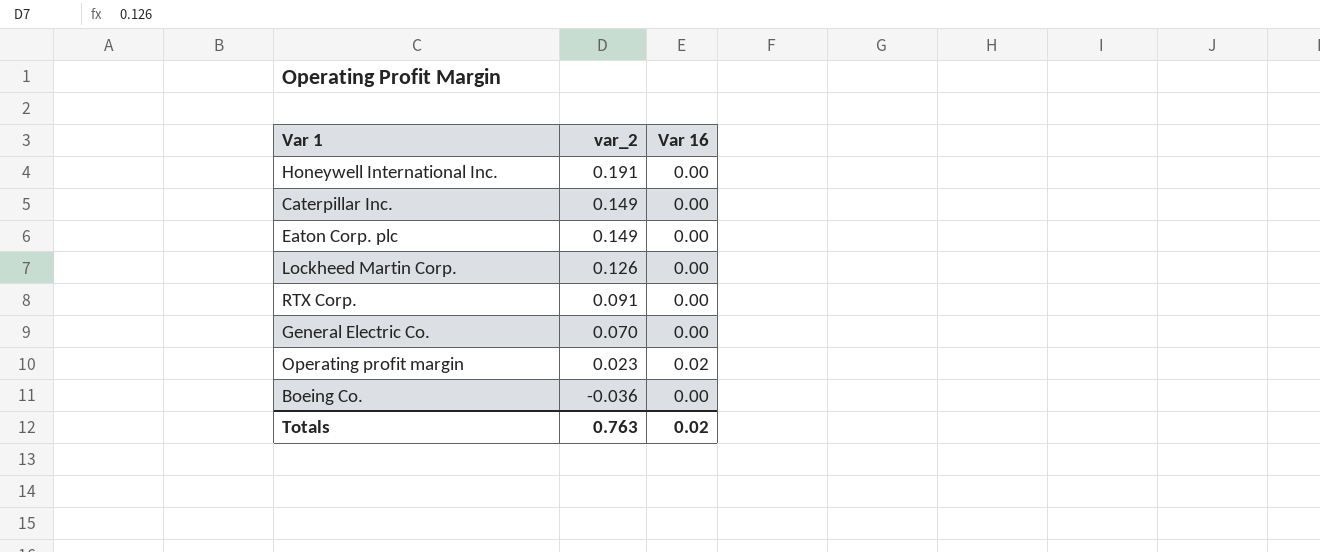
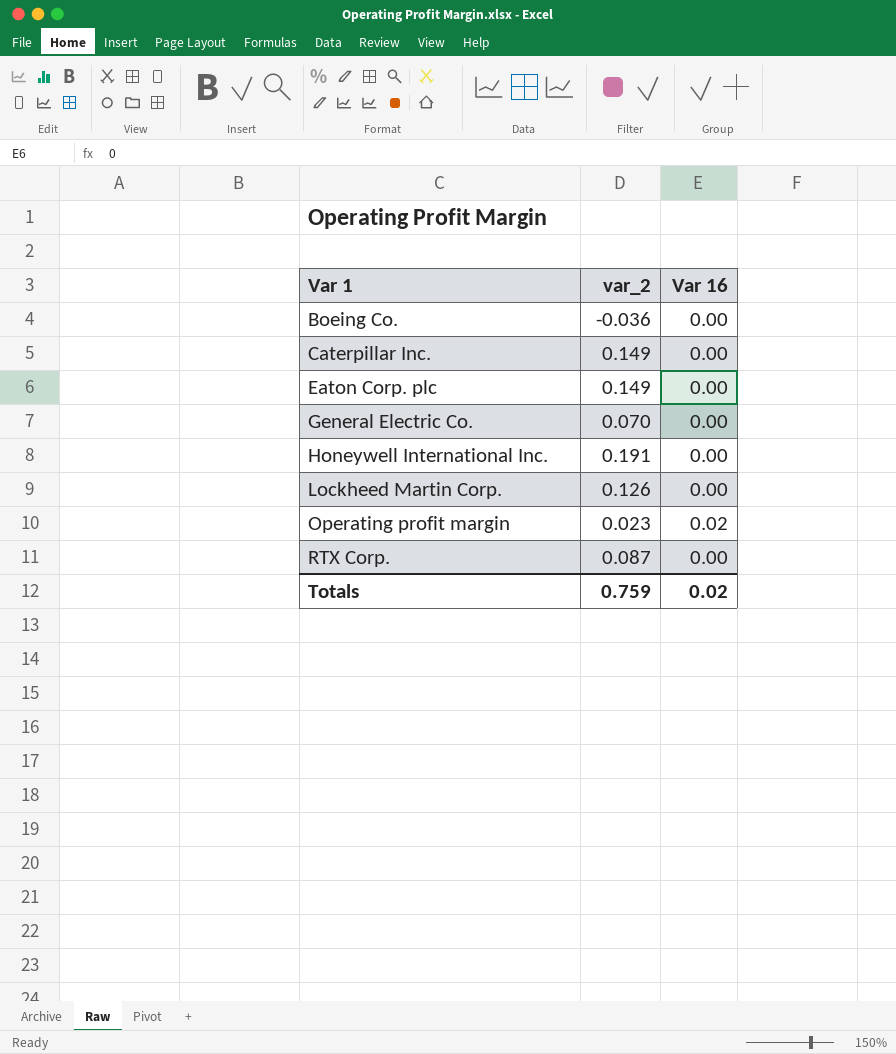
row order: var_2 descending -> Var 1 ascending
RTX Corp. | var_2: 0.091 -> 0.087
Totals | var_2: 0.763 -> 0.759

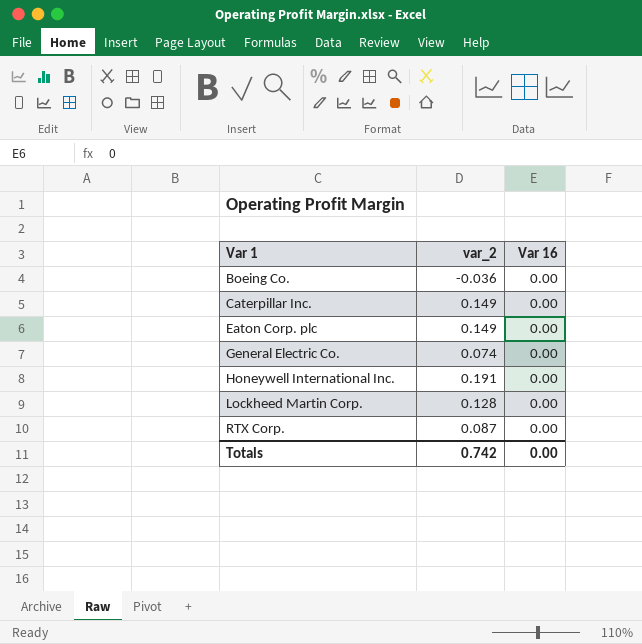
row Operating profit margin: 0.023 | 0.02 -> none
General Electric Co. | var_2: 0.070 -> 0.074
Lockheed Martin Corp. | var_2: 0.126 -> 0.128
Totals | var_2: 0.759 -> 0.742
Totals | Var 16: 0.02 -> 0.00

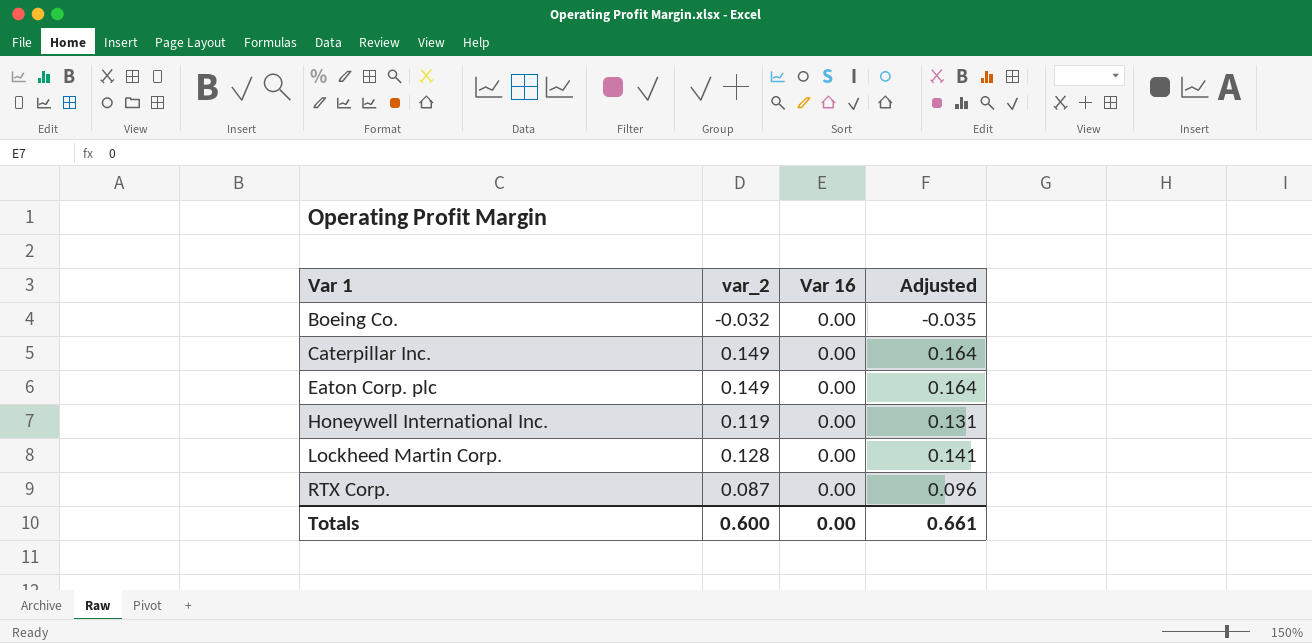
column Adjusted | formula: none -> [var_2] * 1.1
row General Electric Co.: 0.074 | 0.00 -> none
Boeing Co. | var_2: -0.036 -> -0.032
Honeywell International Inc. | var_2: 0.191 -> 0.119
Totals | var_2: 0.742 -> 0.600

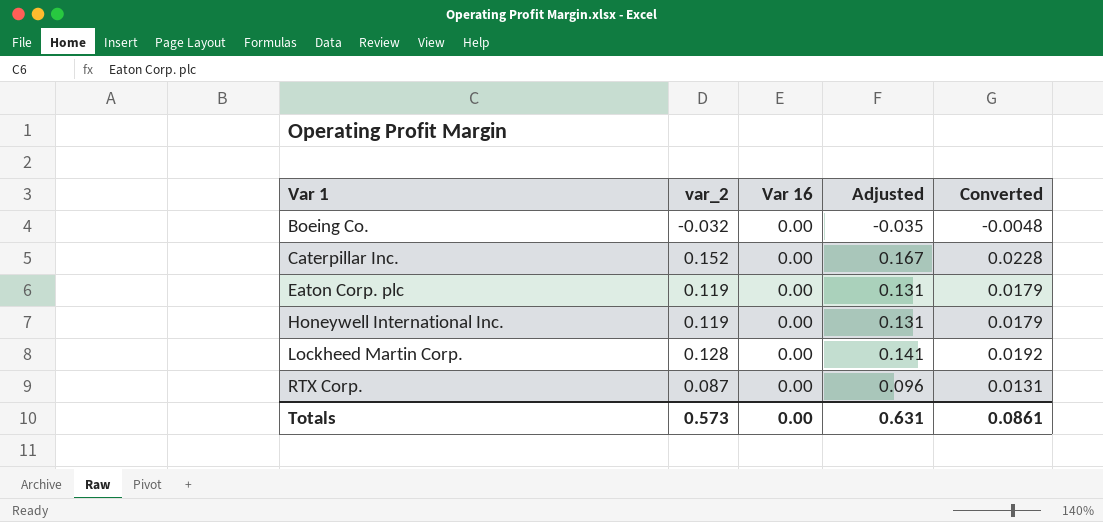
column Converted | formula: none -> [var_2] * 0.15
Caterpillar Inc. | var_2: 0.149 -> 0.152
Caterpillar Inc. | Adjusted: 0.164 -> 0.167
Eaton Corp. plc | var_2: 0.149 -> 0.119
Eaton Corp. plc | Adjusted: 0.164 -> 0.131
Totals | var_2: 0.600 -> 0.573
Totals | Adjusted: 0.661 -> 0.631

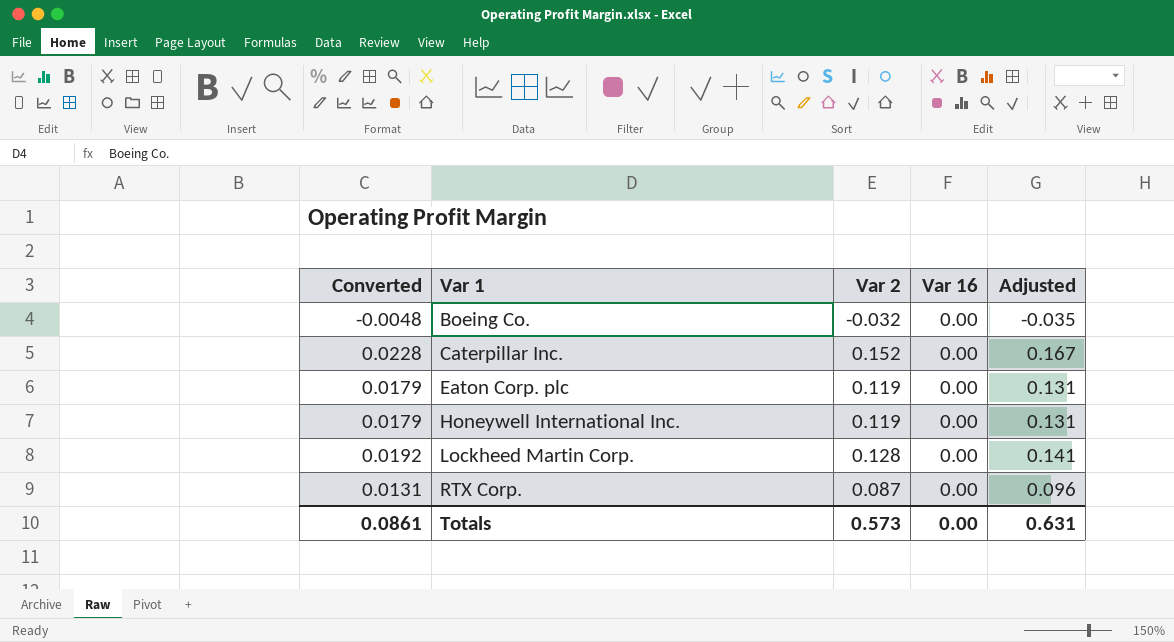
column Converted | position: 5 -> 1
column name: var_2 -> Var 2

